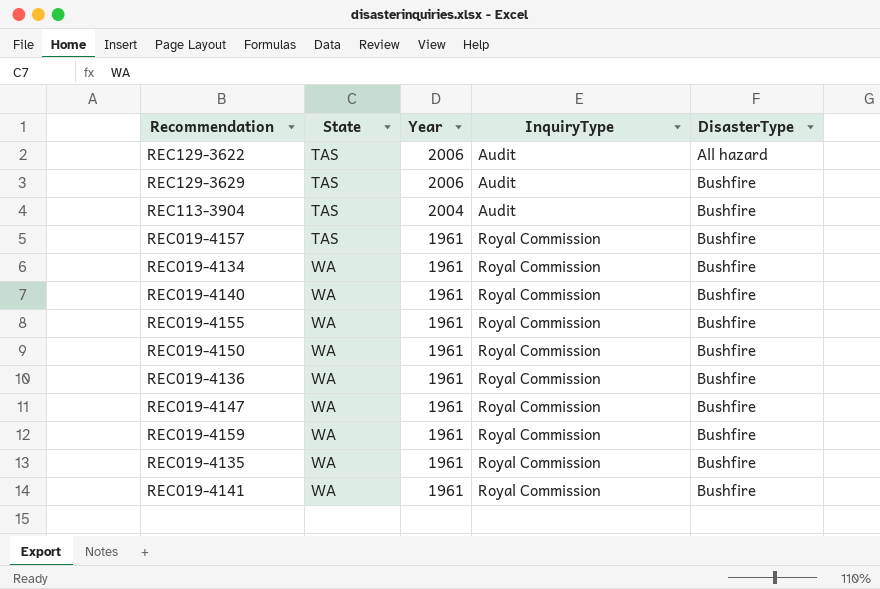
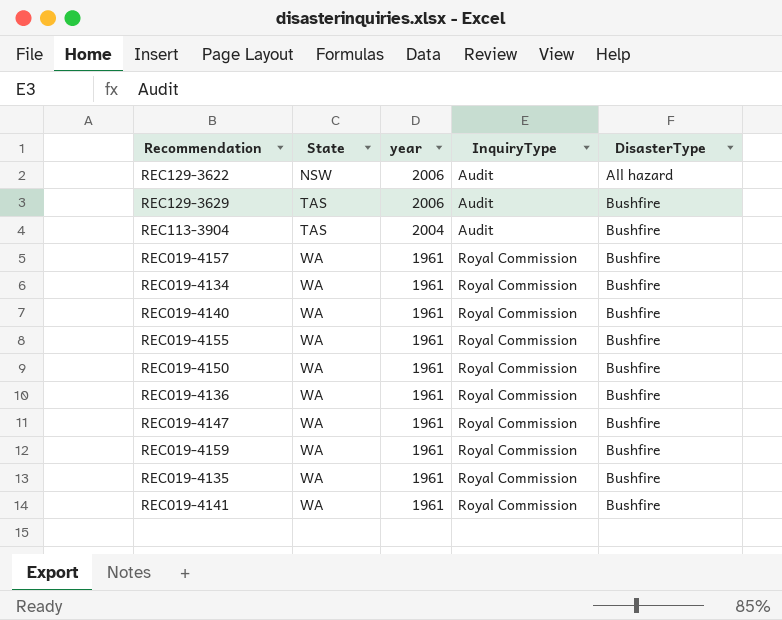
column name: Year -> year
REC129-3622 | State: TAS -> NSW
REC019-4157 | State: TAS -> WA

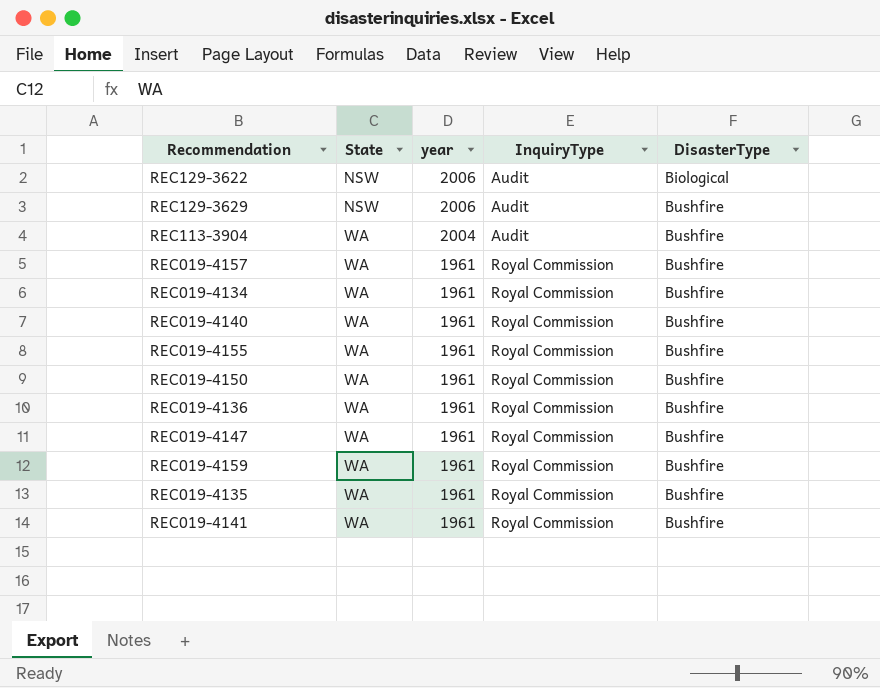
REC129-3622 | DisasterType: All hazard -> Biological
REC129-3629 | State: TAS -> NSW
REC113-3904 | State: TAS -> WA

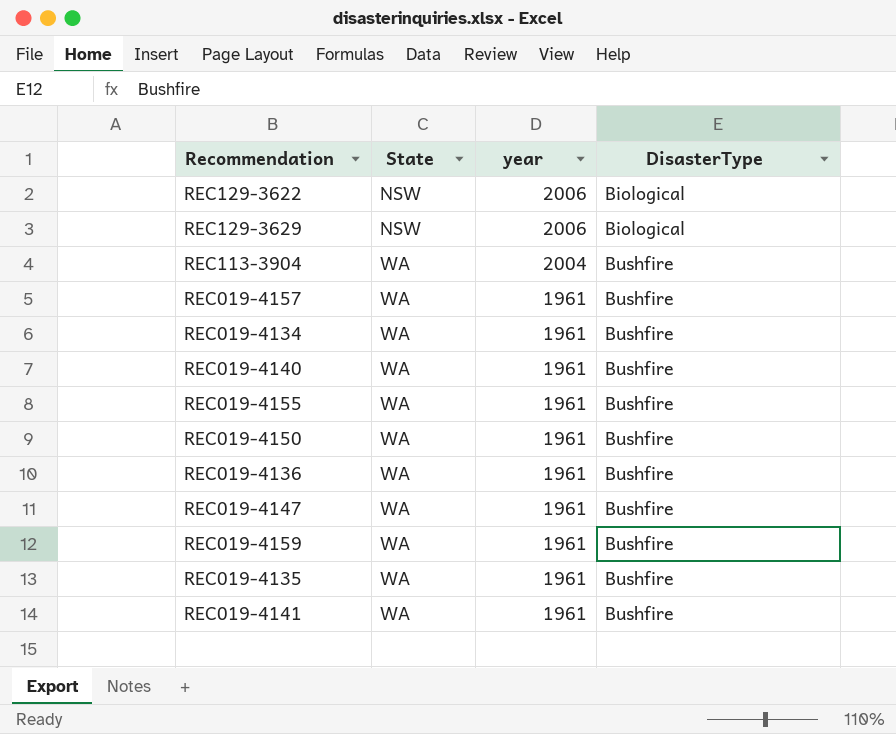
column InquiryType | position: 4 -> none
REC129-3629 | DisasterType: Bushfire -> Biological

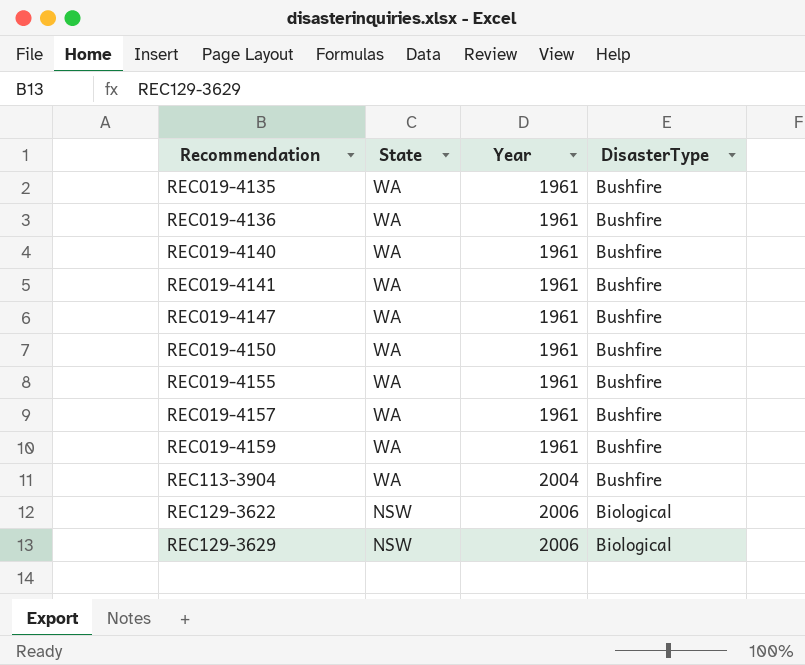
row order: State ascending -> Recommendation ascending
column name: year -> Year
row REC019-4134: WA | 1961 | Bushfire -> none

